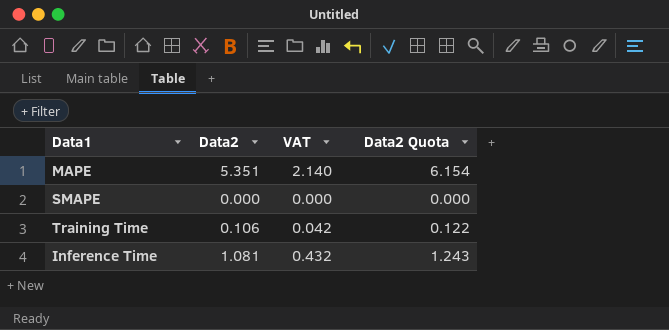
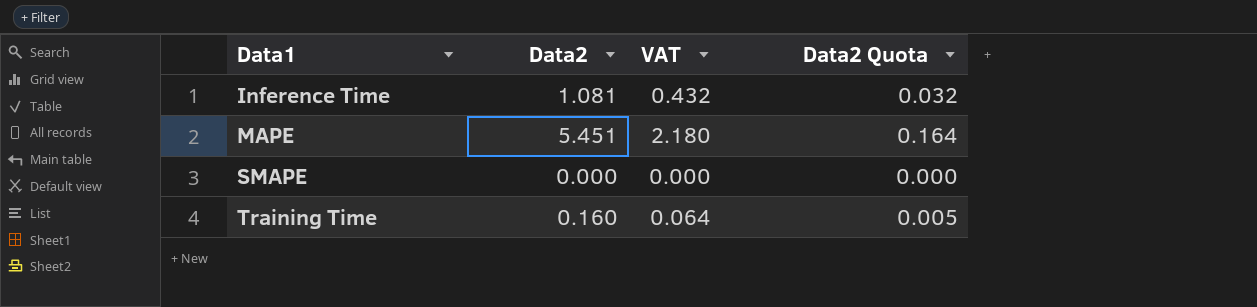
row order: none -> Data1 ascending
column Data2 Quota | formula: [Data2] * 1.15 -> [Data2] * 0.03
MAPE | Data2: 5.351 -> 5.451
MAPE | VAT: 2.140 -> 2.180
Training Time | Data2: 0.106 -> 0.160
Training Time | VAT: 0.042 -> 0.064

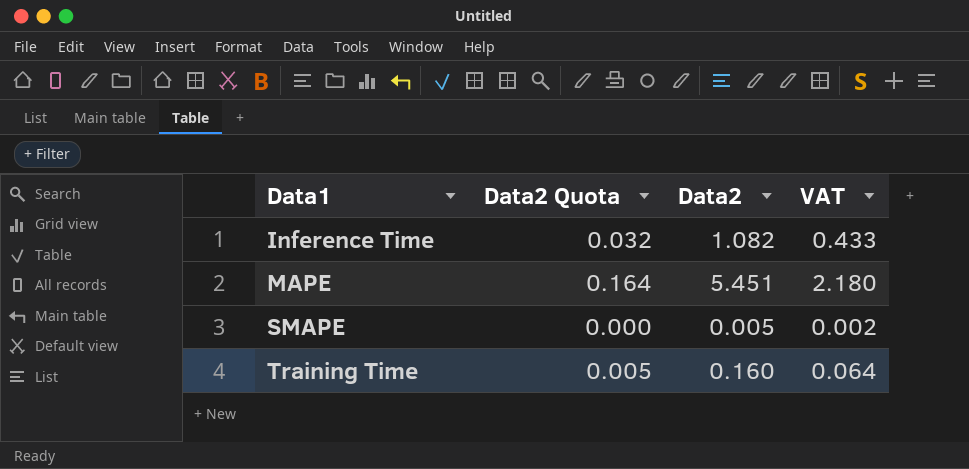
column Data2 Quota | position: 4 -> 2
Inference Time | Data2: 1.081 -> 1.082
Inference Time | VAT: 0.432 -> 0.433
SMAPE | Data2: 0.000 -> 0.005
SMAPE | VAT: 0.000 -> 0.002

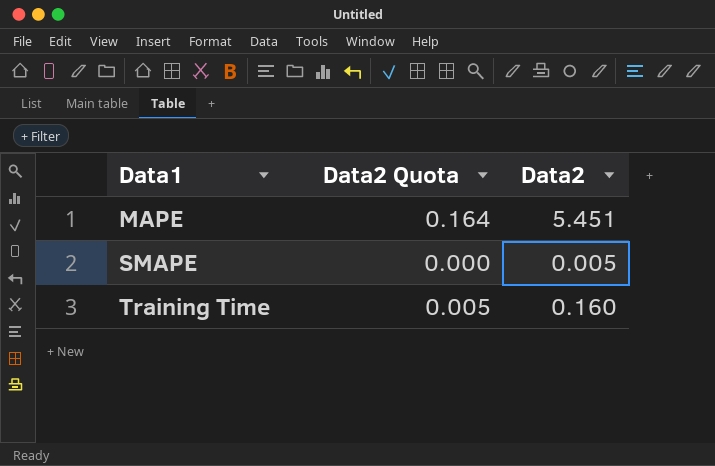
column VAT | formula: [Data2] * 0.4 -> none
row Inference Time: 0.032 | 1.082 | 0.433 -> none

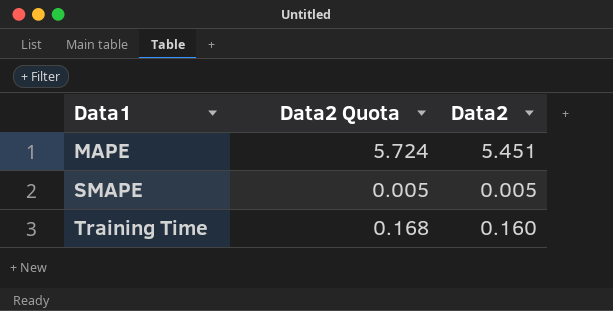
column Data2 Quota | formula: [Data2] * 0.03 -> [Data2] * 1.05

